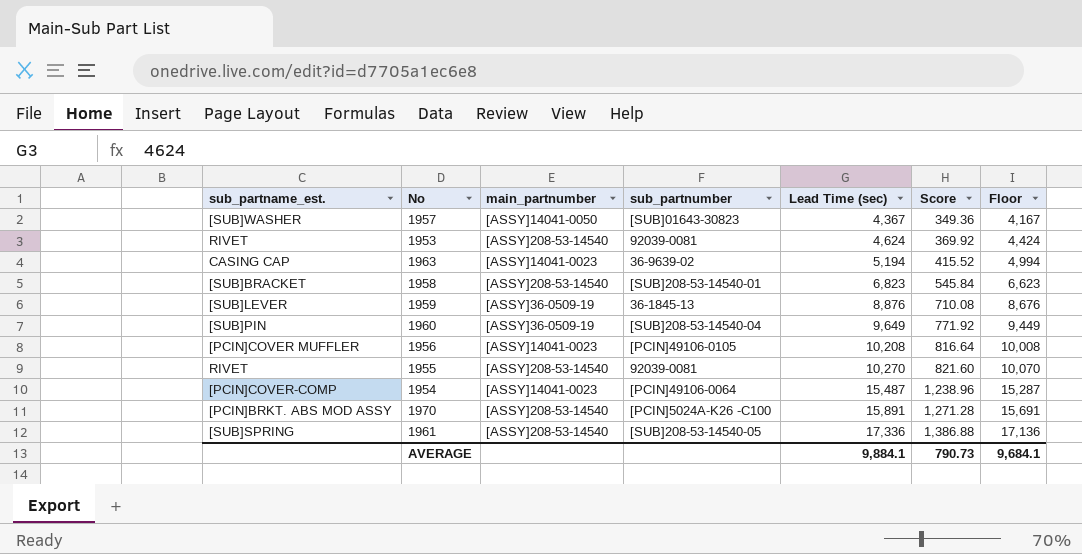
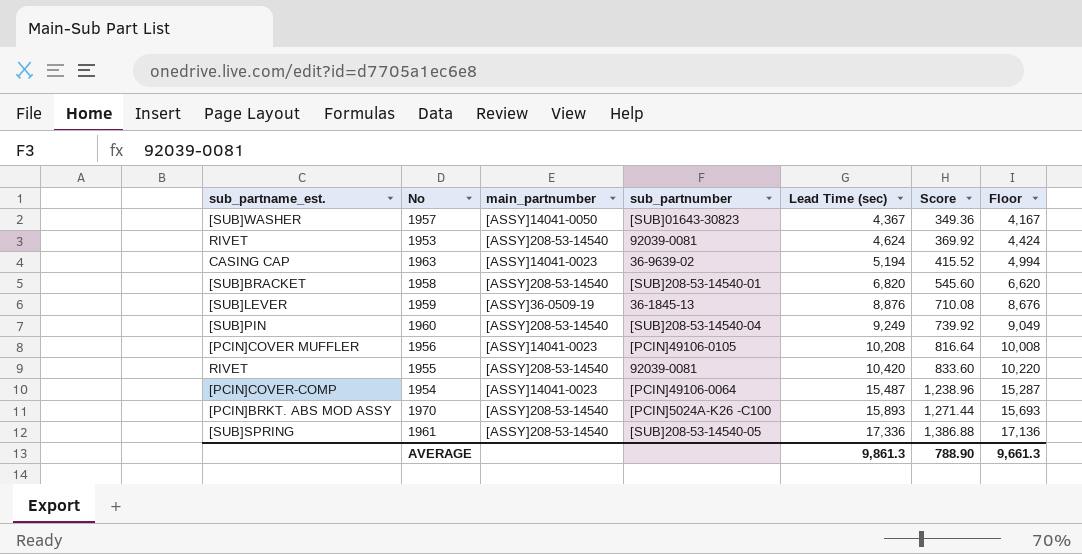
1958 | Lead Time (sec): 6,823 -> 6,820
1958 | Score: 545.84 -> 545.60
1958 | Floor: 6,623 -> 6,620
1960 | main_partnumber: [ASSY]36-0509-19 -> [ASSY]208-53-14540
1960 | Lead Time (sec): 9,649 -> 9,249
1960 | Score: 771.92 -> 739.92
1960 | Floor: 9,449 -> 9,049
1955 | Lead Time (sec): 10,270 -> 10,420
1955 | Score: 821.60 -> 833.60
1955 | Floor: 10,070 -> 10,220
1970 | Lead Time (sec): 15,891 -> 15,893
1970 | Score: 1,271.28 -> 1,271.44
1970 | Floor: 15,691 -> 15,693
AVERAGE | Lead Time (sec): 9,884.1 -> 9,861.3
AVERAGE | Score: 790.73 -> 788.90
AVERAGE | Floor: 9,684.1 -> 9,661.3

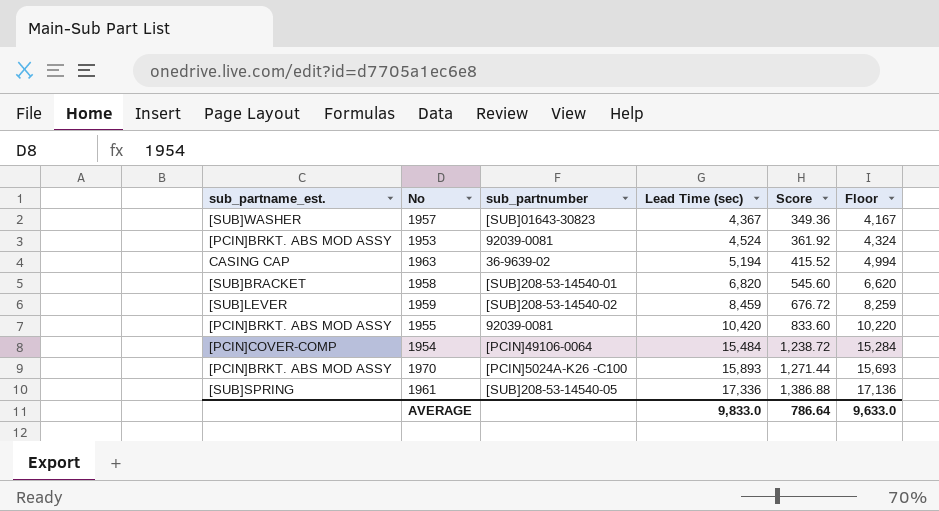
column main_partnumber | position: 3 -> none
row 1960: [SUB]PIN | [ASSY]208-53-14540 | [SUB]208-53-14540-04 | 9,249 | 739.92 | 9,049 -> none
row 1956: [PCIN]COVER MUFFLER | [ASSY]14041-0023 | [PCIN]49106-0105 | 10,208 | 816.64 | 10,008 -> none
1953 | sub_partname_est.: RIVET -> [PCIN]BRKT. ABS MOD ASSY
1953 | Lead Time (sec): 4,624 -> 4,524
1953 | Score: 369.92 -> 361.92
1953 | Floor: 4,424 -> 4,324
1959 | sub_partnumber: 36-1845-13 -> [SUB]208-53-14540-02
1959 | Lead Time (sec): 8,876 -> 8,459
1959 | Score: 710.08 -> 676.72
1959 | Floor: 8,676 -> 8,259
1955 | sub_partname_est.: RIVET -> [PCIN]BRKT. ABS MOD ASSY
1954 | Lead Time (sec): 15,487 -> 15,484
1954 | Score: 1,238.96 -> 1,238.72
1954 | Floor: 15,287 -> 15,284
AVERAGE | Lead Time (sec): 9,861.3 -> 9,833.0
AVERAGE | Score: 788.90 -> 786.64
AVERAGE | Floor: 9,661.3 -> 9,633.0

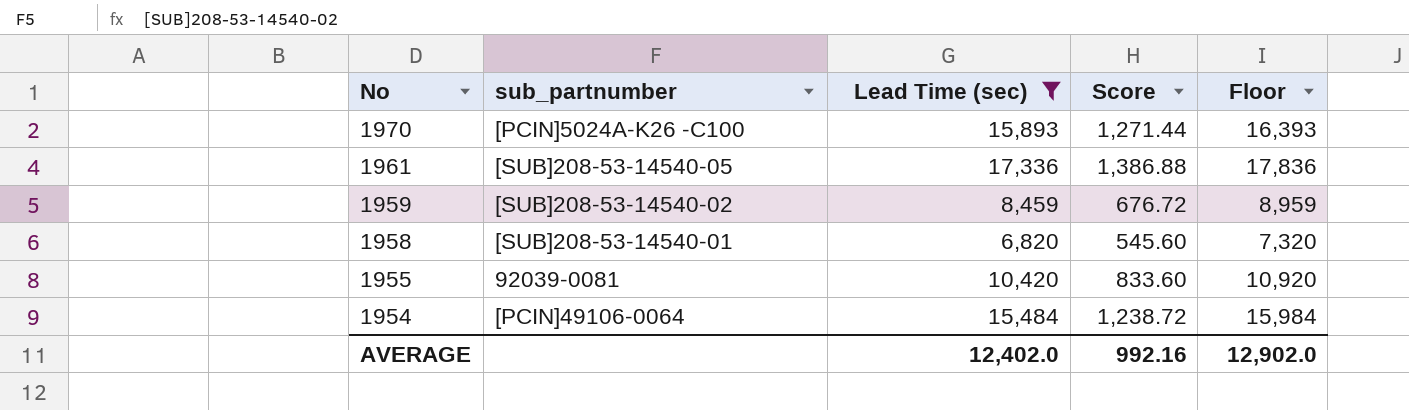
filter: none -> Lead Time (sec) >= 6,820
row order: Lead Time (sec) ascending -> No descending
column sub_partname_est. | position: 1 -> none
column Floor | formula: [Lead Time (sec)] - 200 -> [Lead Time (sec)] + 500
AVERAGE | Lead Time (sec): 9,833.0 -> 12,402.0
AVERAGE | Score: 786.64 -> 992.16
AVERAGE | Floor: 9,633.0 -> 12,902.0

